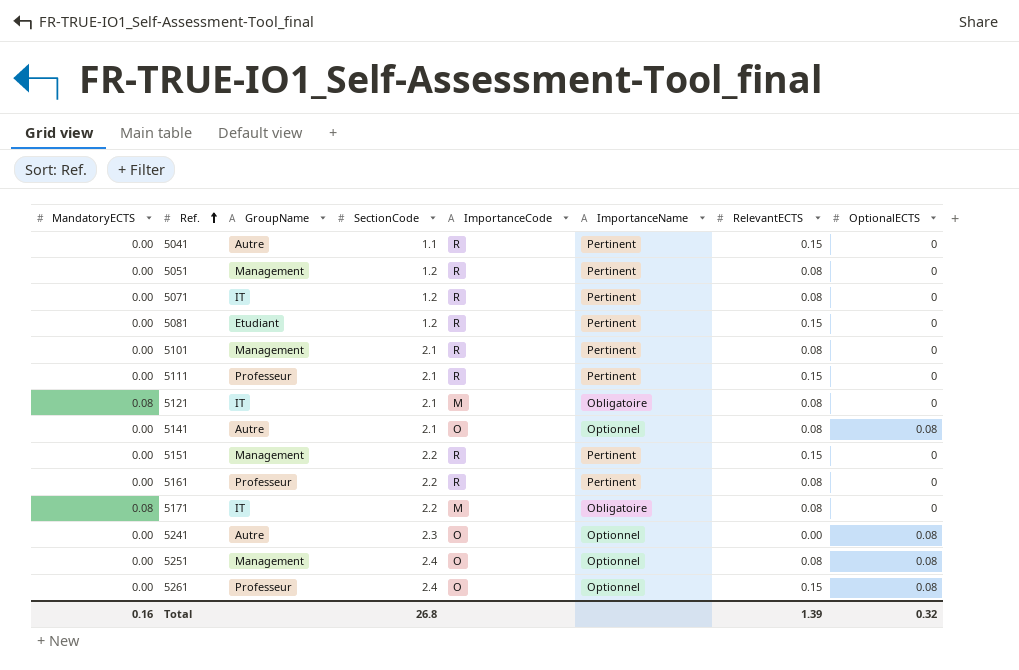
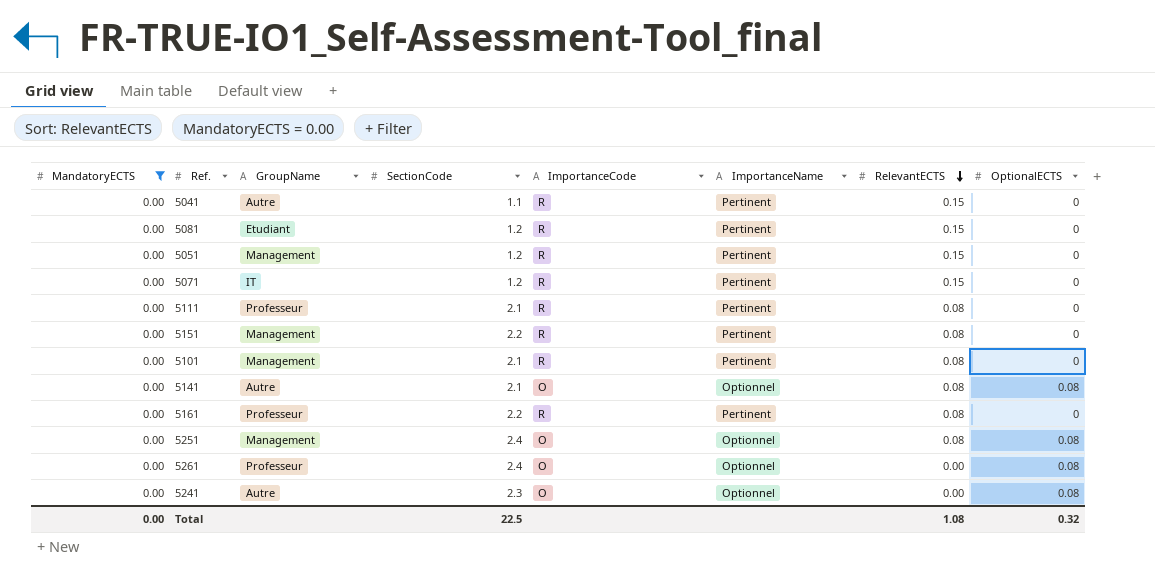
filter: none -> MandatoryECTS = 0.00
row order: Ref. ascending -> RelevantECTS descending
5051 | RelevantECTS: 0.08 -> 0.15
5071 | RelevantECTS: 0.08 -> 0.15
5111 | RelevantECTS: 0.15 -> 0.08
5151 | RelevantECTS: 0.15 -> 0.08
5261 | RelevantECTS: 0.15 -> 0.00
Total | MandatoryECTS: 0.16 -> 0.00
Total | SectionCode: 26.8 -> 22.5
Total | RelevantECTS: 1.39 -> 1.08

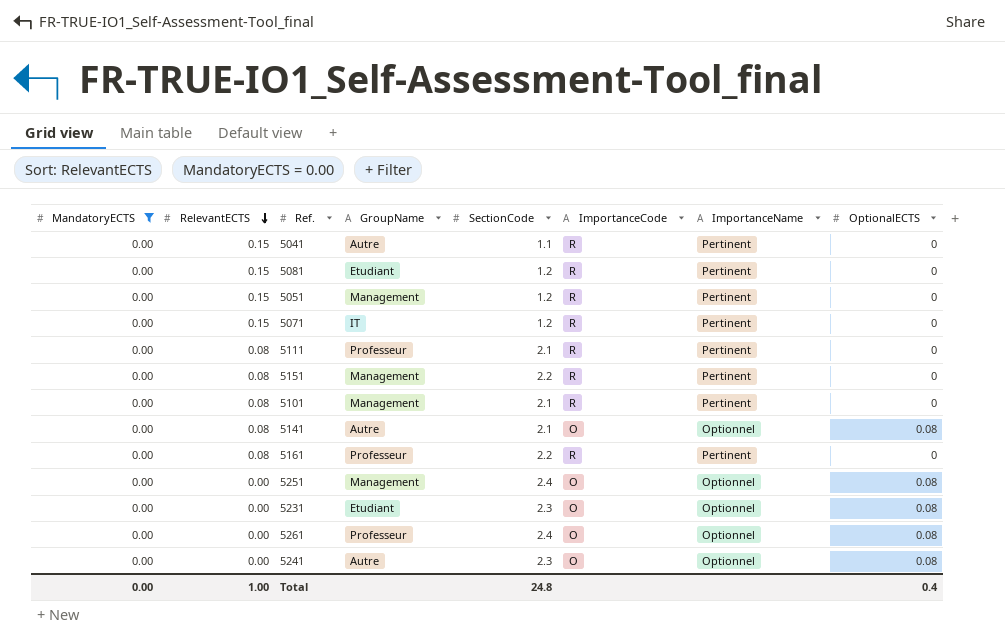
column RelevantECTS | position: 7 -> 2
5251 | RelevantECTS: 0.08 -> 0.00
row 5231: none -> 0.00 | 0.00 | Etudiant | 2.3 | O | Optionnel | 0.08
Total | RelevantECTS: 1.08 -> 1.00
Total | SectionCode: 22.5 -> 24.8
Total | OptionalECTS: 0.32 -> 0.4

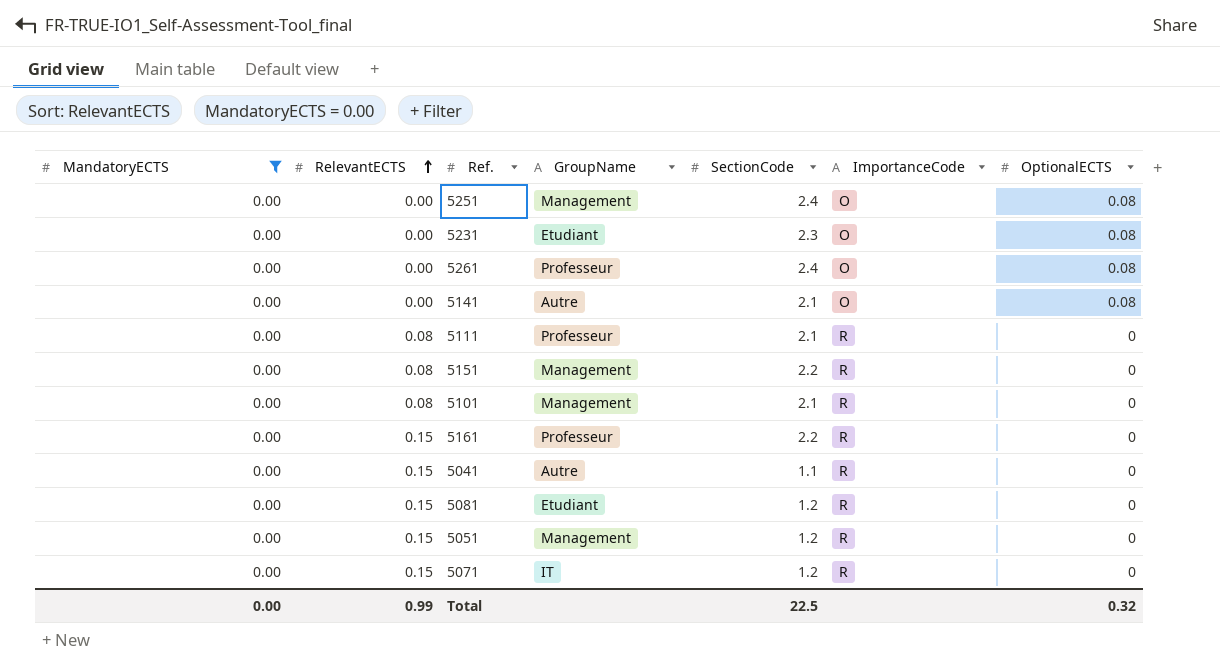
row order: RelevantECTS descending -> RelevantECTS ascending
column ImportanceName | position: 7 -> none
row 5241: 0.00 | 0.00 | Autre | 2.3 | O | Optionnel | 0.08 -> none
5141 | RelevantECTS: 0.08 -> 0.00
5161 | RelevantECTS: 0.08 -> 0.15
Total | RelevantECTS: 1.00 -> 0.99
Total | SectionCode: 24.8 -> 22.5
Total | OptionalECTS: 0.4 -> 0.32

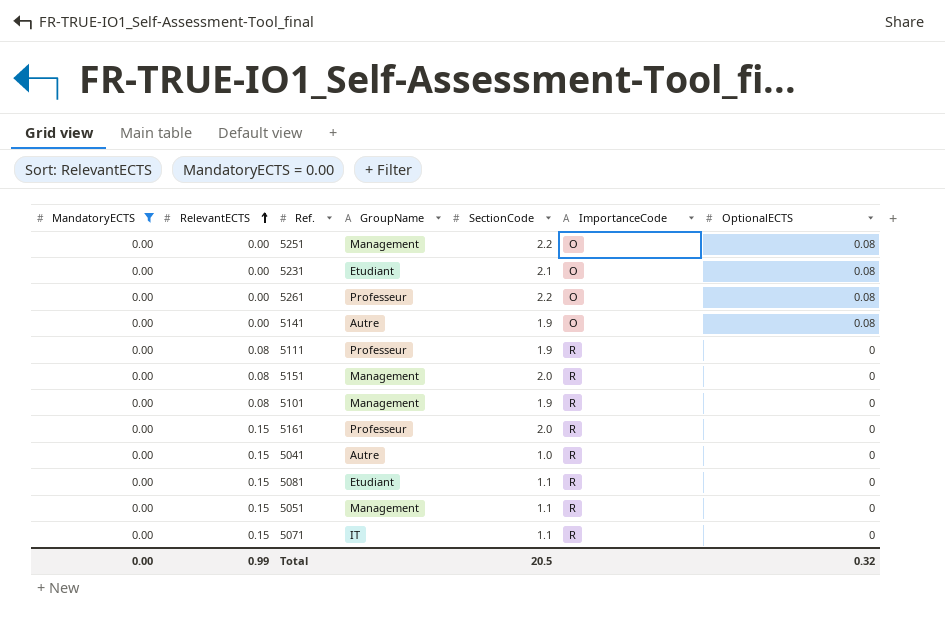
5251 | SectionCode: 2.4 -> 2.2
5231 | SectionCode: 2.3 -> 2.1
5261 | SectionCode: 2.4 -> 2.2
5141 | SectionCode: 2.1 -> 1.9
5111 | SectionCode: 2.1 -> 1.9
5151 | SectionCode: 2.2 -> 2.0
5101 | SectionCode: 2.1 -> 1.9
5161 | SectionCode: 2.2 -> 2.0
5041 | SectionCode: 1.1 -> 1.0
5081 | SectionCode: 1.2 -> 1.1
5051 | SectionCode: 1.2 -> 1.1
5071 | SectionCode: 1.2 -> 1.1
Total | SectionCode: 22.5 -> 20.5

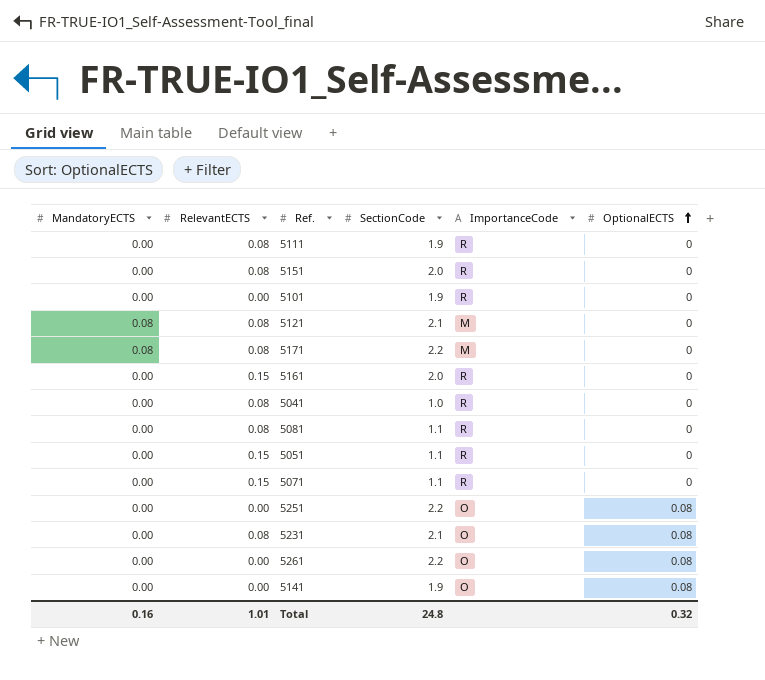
filter: MandatoryECTS = 0.00 -> none
row order: RelevantECTS ascending -> OptionalECTS ascending
column GroupName | position: 4 -> none
5101 | RelevantECTS: 0.08 -> 0.00
5041 | RelevantECTS: 0.15 -> 0.08
5081 | RelevantECTS: 0.15 -> 0.08
5231 | RelevantECTS: 0.00 -> 0.08
Total | MandatoryECTS: 0.00 -> 0.16
Total | RelevantECTS: 0.99 -> 1.01
Total | SectionCode: 20.5 -> 24.8

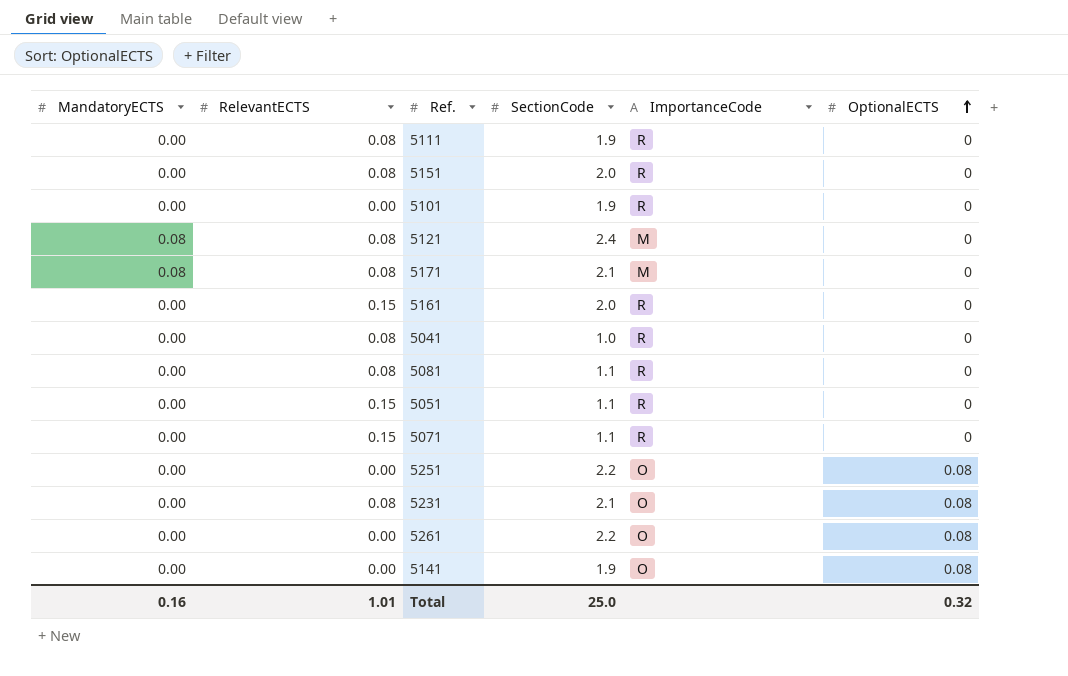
5121 | SectionCode: 2.1 -> 2.4
5171 | SectionCode: 2.2 -> 2.1
Total | SectionCode: 24.8 -> 25.0

